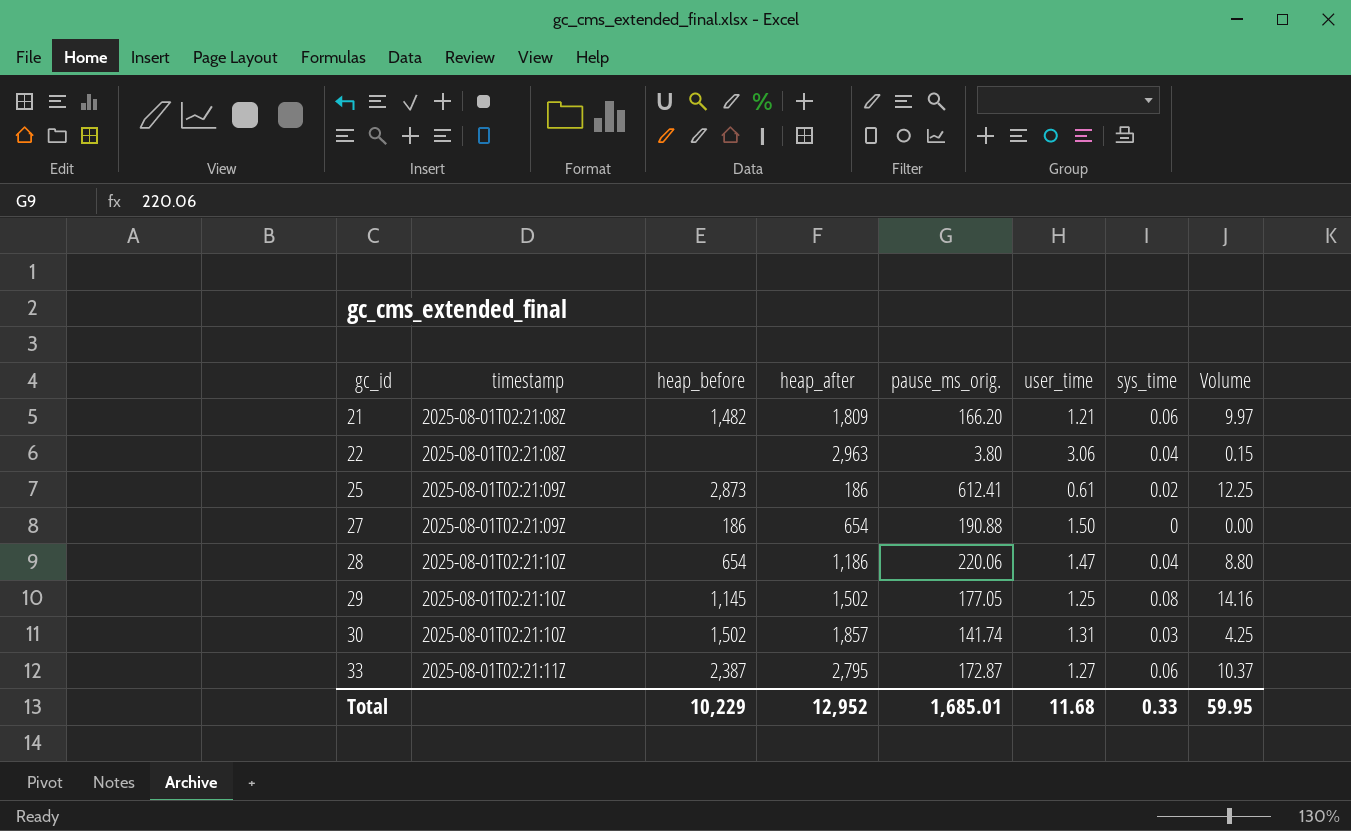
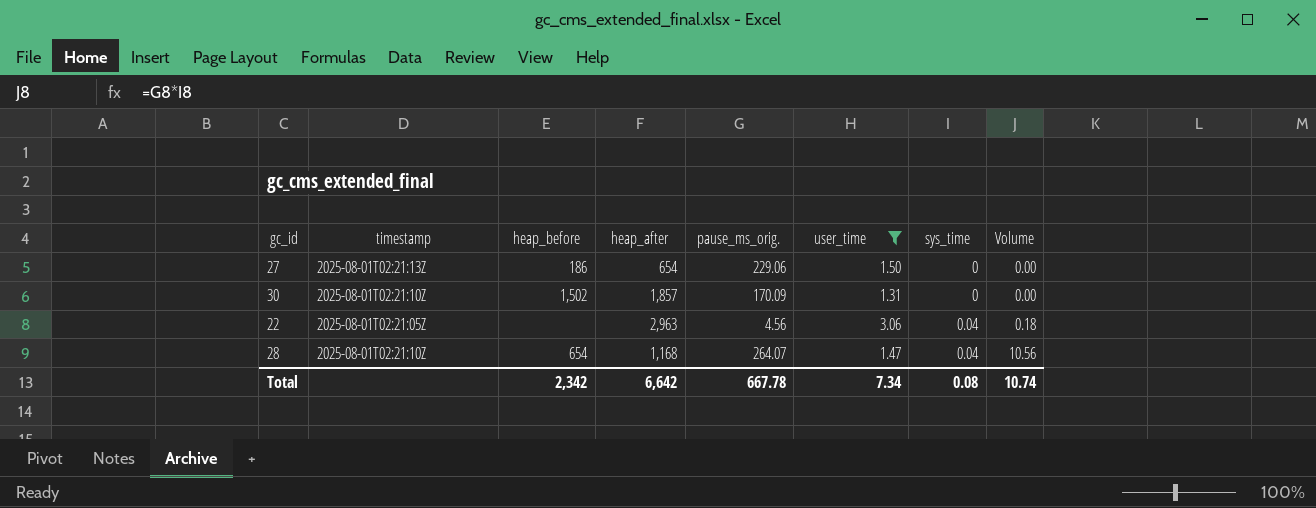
filter: none -> user_time >= 1.31
row order: gc_id ascending -> sys_time ascending
27 | timestamp: 2025-08-01T02:21:09Z -> 2025-08-01T02:21:13Z
27 | pause_ms_orig.: 190.88 -> 229.06
30 | pause_ms_orig.: 141.74 -> 170.09
30 | sys_time: 0.03 -> 0
30 | Volume: 4.25 -> 0.00
22 | timestamp: 2025-08-01T02:21:08Z -> 2025-08-01T02:21:05Z
22 | pause_ms_orig.: 3.80 -> 4.56
22 | Volume: 0.15 -> 0.18
28 | heap_after: 1,186 -> 1,168
28 | pause_ms_orig.: 220.06 -> 264.07
28 | Volume: 8.80 -> 10.56
Total | heap_before: 10,229 -> 2,342
Total | heap_after: 12,952 -> 6,642
Total | pause_ms_orig.: 1,685.01 -> 667.78
Total | user_time: 11.68 -> 7.34
Total | sys_time: 0.33 -> 0.08
Total | Volume: 59.95 -> 10.74

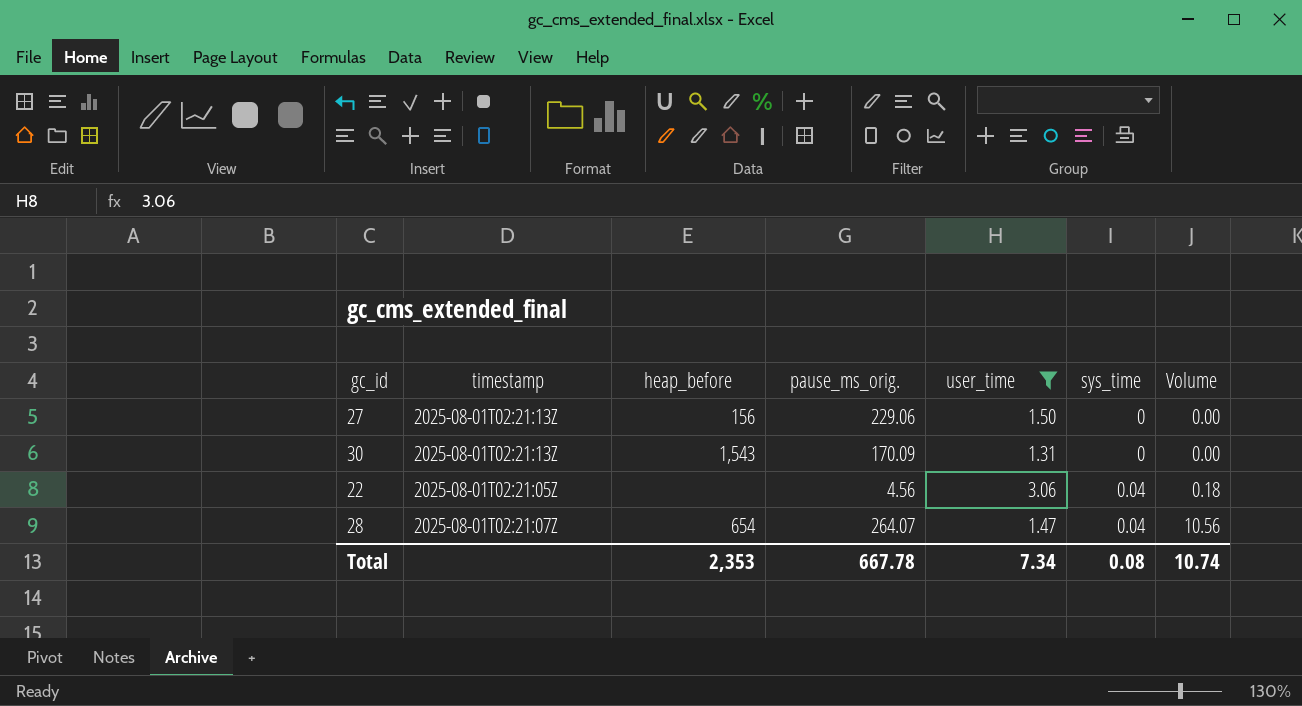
column heap_after | position: 4 -> none
27 | heap_before: 186 -> 156
30 | timestamp: 2025-08-01T02:21:10Z -> 2025-08-01T02:21:13Z
30 | heap_before: 1,502 -> 1,543
28 | timestamp: 2025-08-01T02:21:10Z -> 2025-08-01T02:21:07Z
Total | heap_before: 2,342 -> 2,353

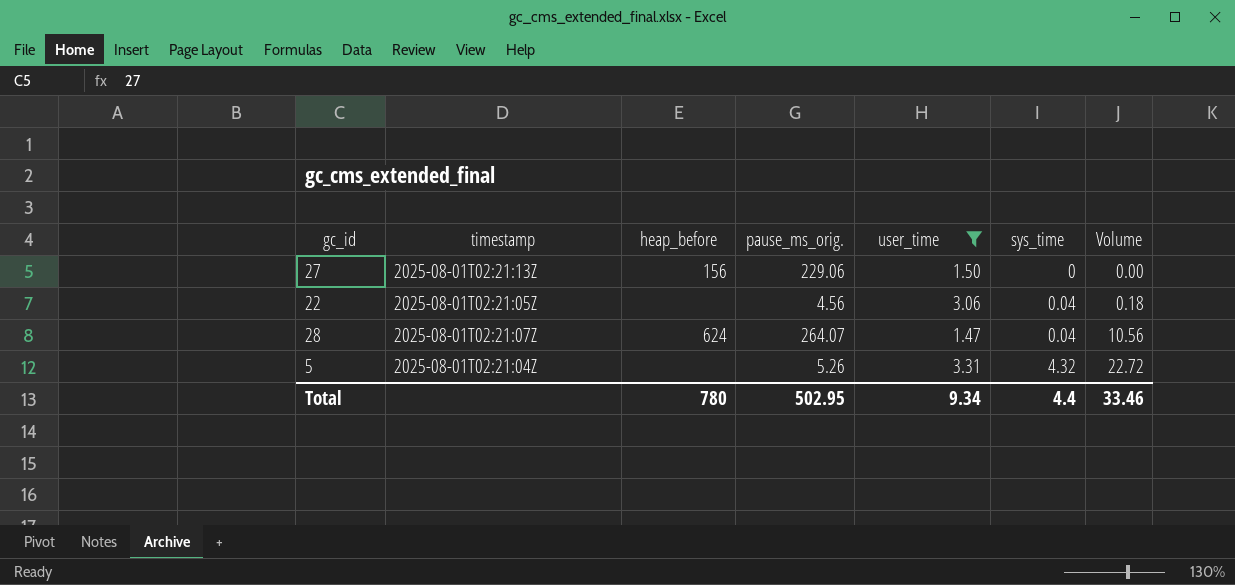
row 30: 2025-08-01T02:21:13Z | 1,543 | 170.09 | 1.31 | 0 | 0.00 -> none
28 | heap_before: 654 -> 624
row 5: none -> 2025-08-01T02:21:04Z | none | 5.26 | 3.31 | 4.32 | 22.72
Total | heap_before: 2,353 -> 780
Total | pause_ms_orig.: 667.78 -> 502.95
Total | user_time: 7.34 -> 9.34
Total | sys_time: 0.08 -> 4.4
Total | Volume: 10.74 -> 33.46

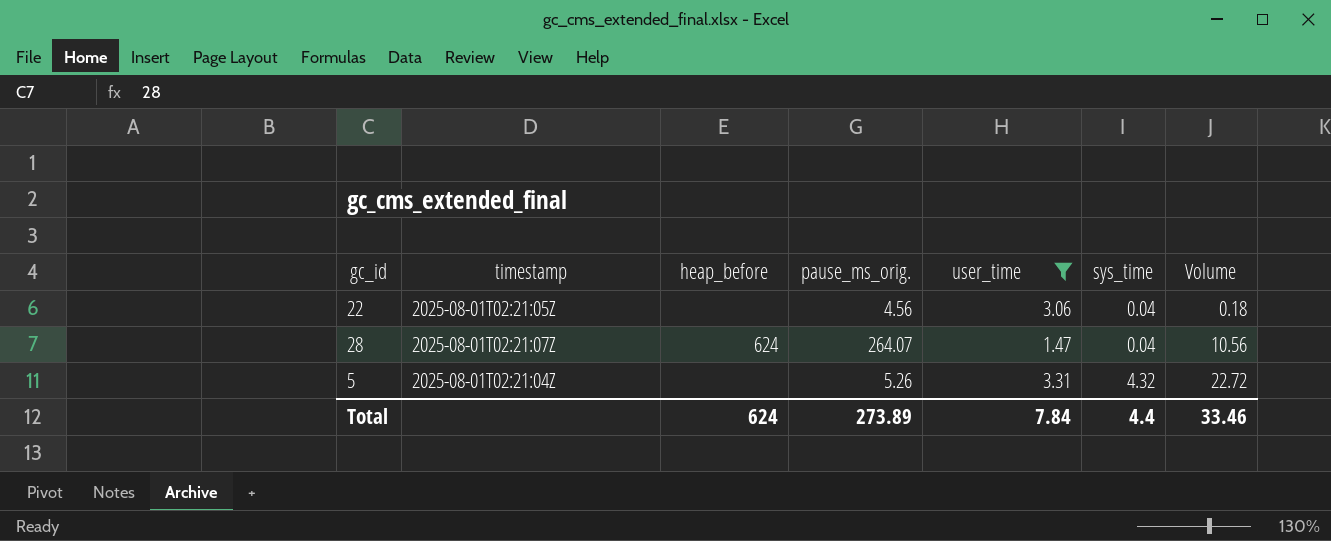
row 27: 2025-08-01T02:21:13Z | 156 | 229.06 | 1.50 | 0 | 0.00 -> none
Total | heap_before: 780 -> 624
Total | pause_ms_orig.: 502.95 -> 273.89
Total | user_time: 9.34 -> 7.84

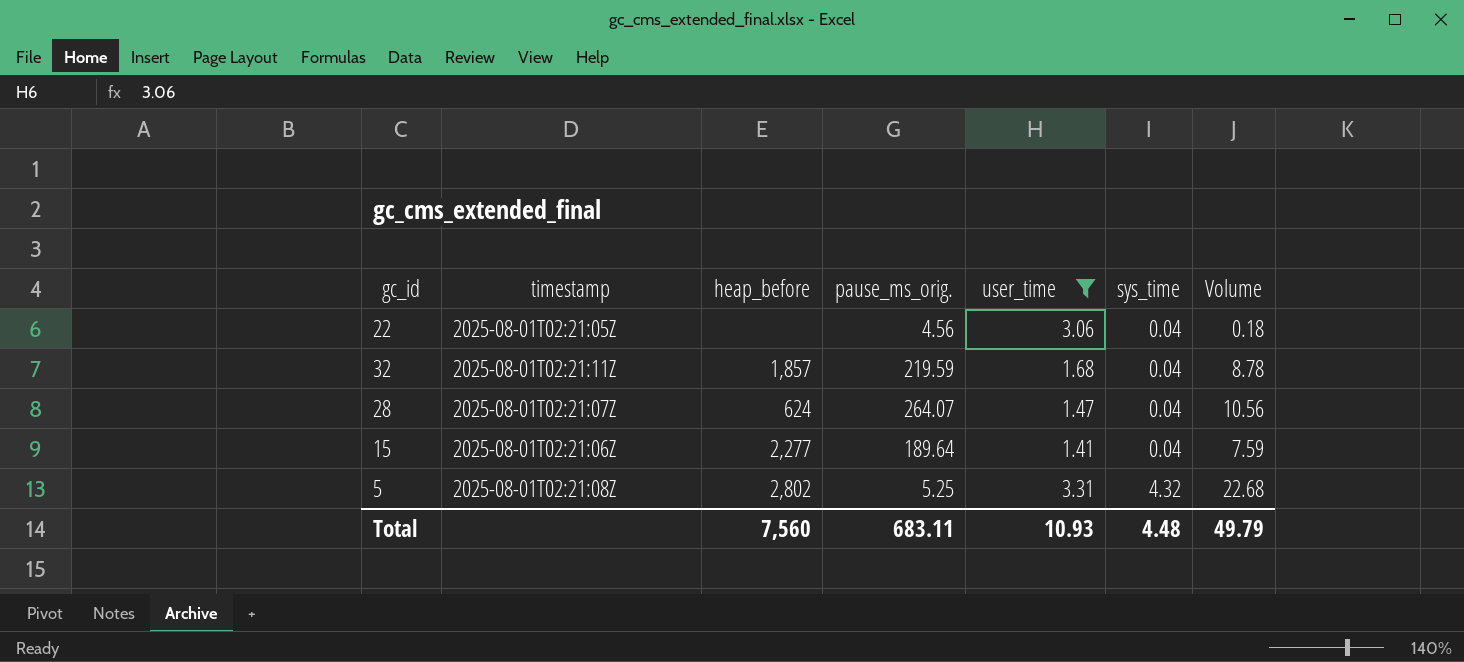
row 32: none -> 2025-08-01T02:21:11Z | 1,857 | 219.59 | 1.68 | 0.04 | 8.78
row 15: none -> 2025-08-01T02:21:06Z | 2,277 | 189.64 | 1.41 | 0.04 | 7.59
5 | timestamp: 2025-08-01T02:21:04Z -> 2025-08-01T02:21:08Z
5 | heap_before: none -> 2,802
5 | pause_ms_orig.: 5.26 -> 5.25
5 | Volume: 22.72 -> 22.68
Total | heap_before: 624 -> 7,560
Total | pause_ms_orig.: 273.89 -> 683.11
Total | user_time: 7.84 -> 10.93
Total | sys_time: 4.4 -> 4.48
Total | Volume: 33.46 -> 49.79

